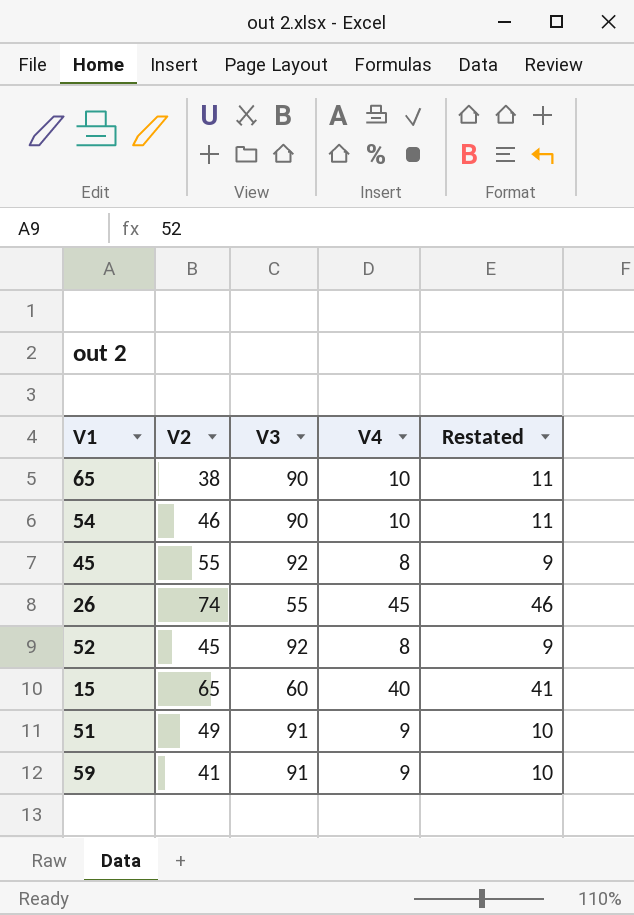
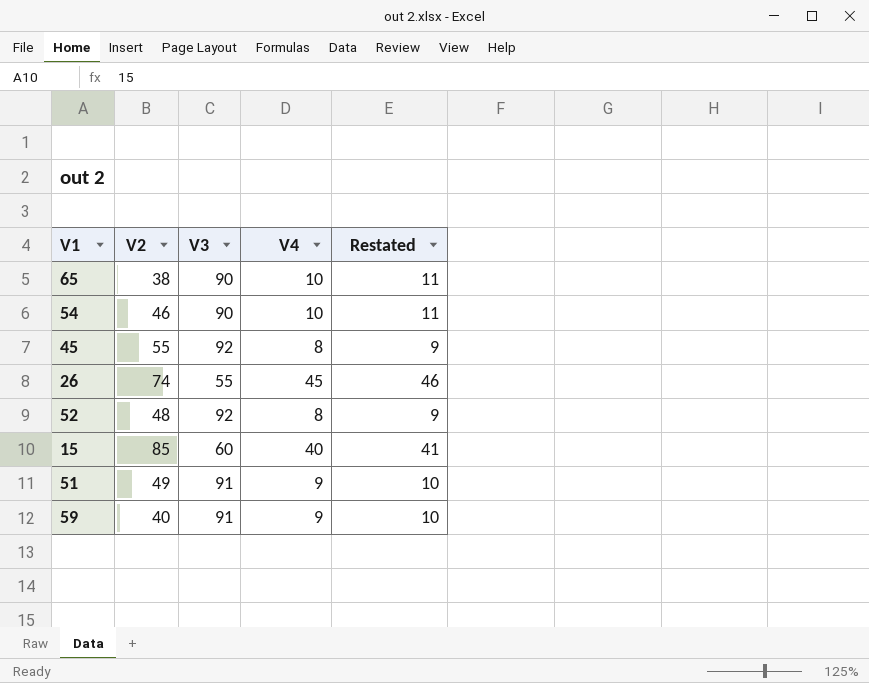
52 | V2: 45 -> 48
15 | V2: 65 -> 85
59 | V2: 41 -> 40

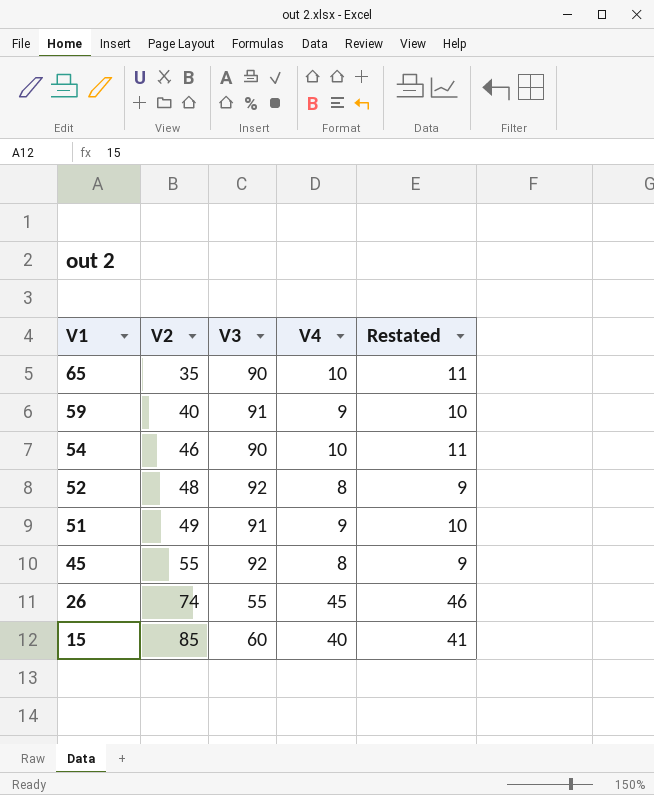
row order: none -> V1 descending
65 | V2: 38 -> 35

